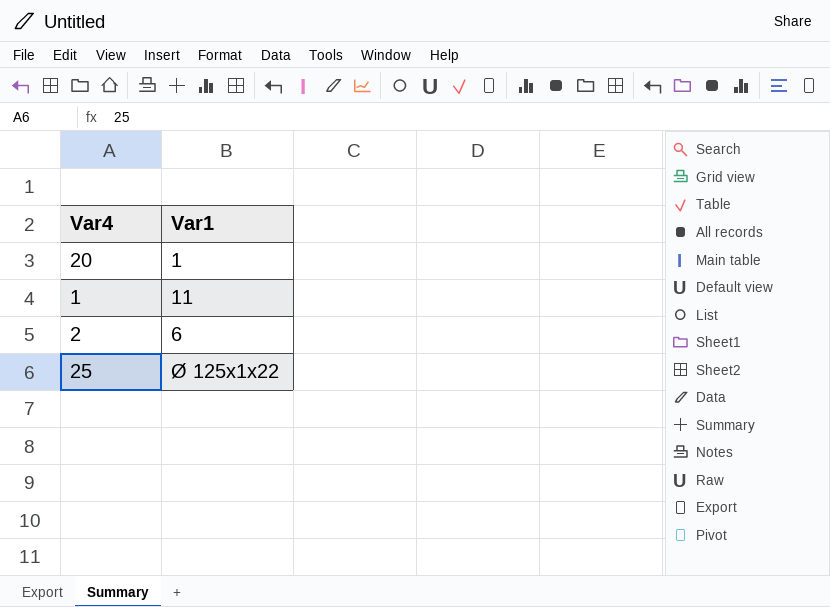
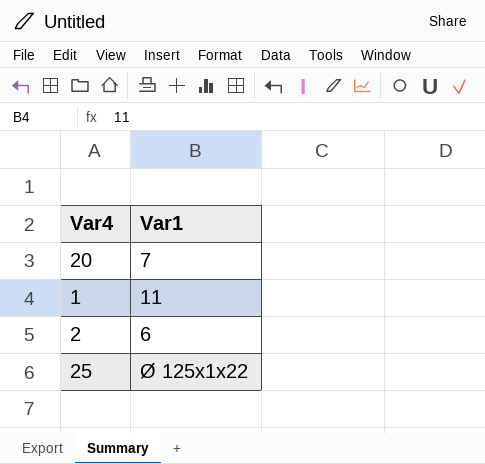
20 | Var1: 1 -> 7

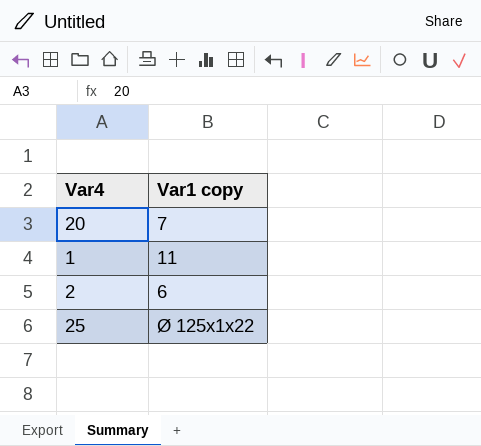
column name: Var1 -> Var1 copy

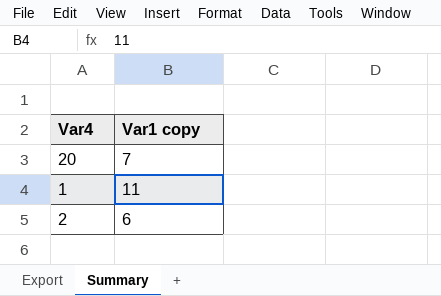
row 25: Ø 125x1x22 -> none

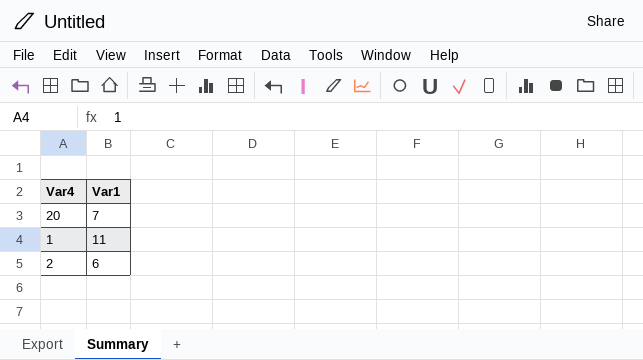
column name: Var1 copy -> Var1

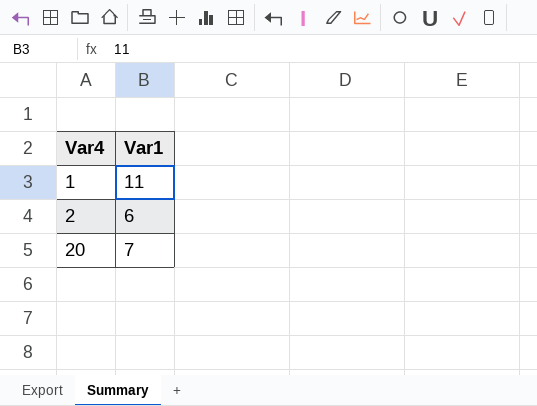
row order: none -> Var4 ascending

